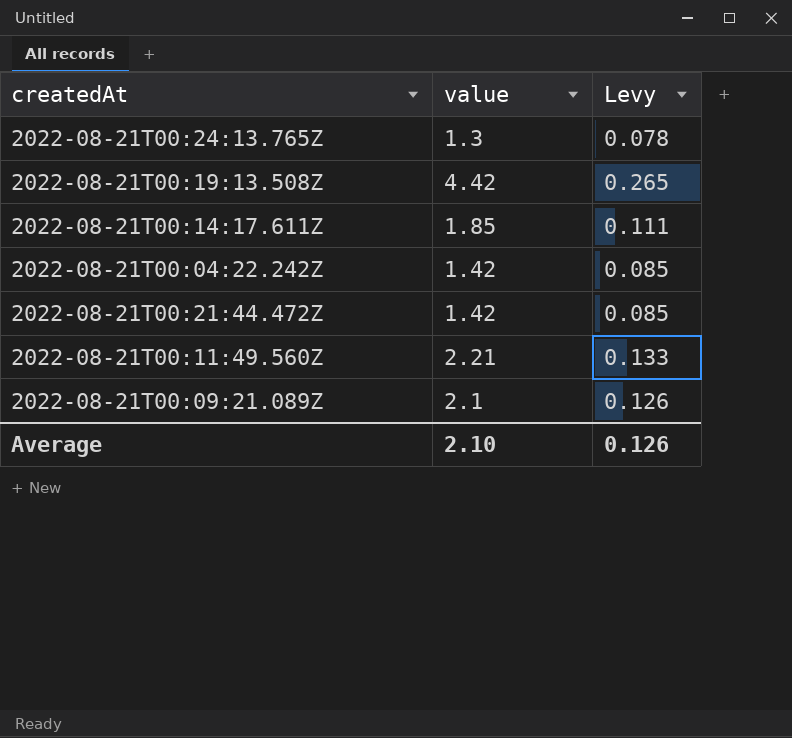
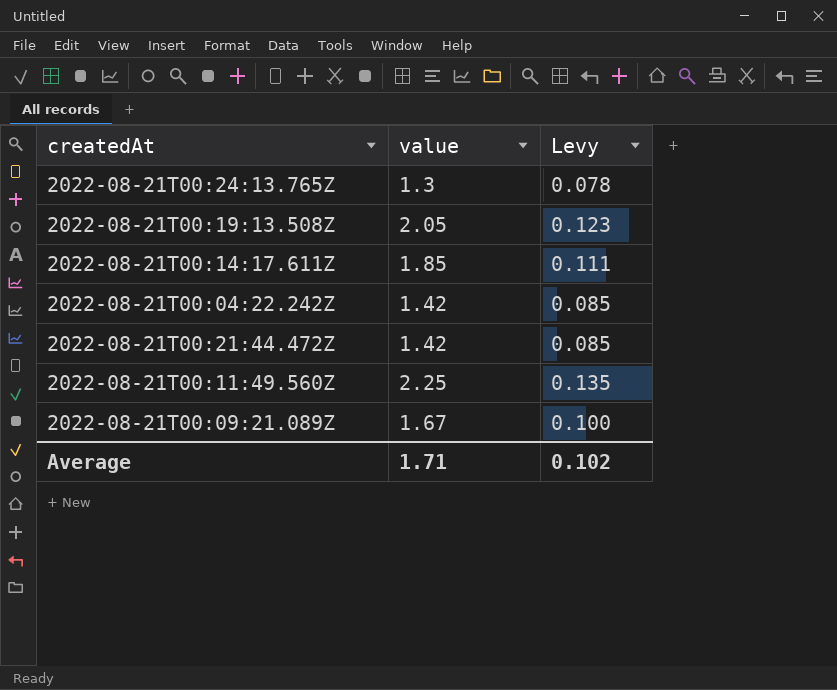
2022-08-21T00:19:13.508Z | value: 4.42 -> 2.05
2022-08-21T00:19:13.508Z | Levy: 0.265 -> 0.123
2022-08-21T00:11:49.560Z | value: 2.21 -> 2.25
2022-08-21T00:11:49.560Z | Levy: 0.133 -> 0.135
2022-08-21T00:09:21.089Z | value: 2.1 -> 1.67
2022-08-21T00:09:21.089Z | Levy: 0.126 -> 0.100
Average | value: 2.10 -> 1.71
Average | Levy: 0.126 -> 0.102

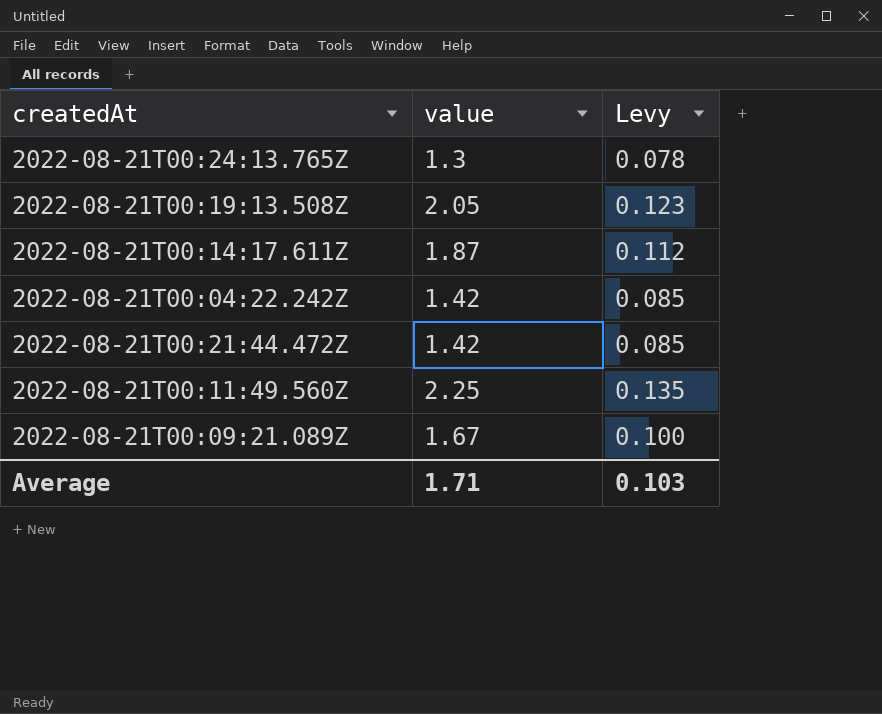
2022-08-21T00:14:17.611Z | value: 1.85 -> 1.87
2022-08-21T00:14:17.611Z | Levy: 0.111 -> 0.112
Average | Levy: 0.102 -> 0.103

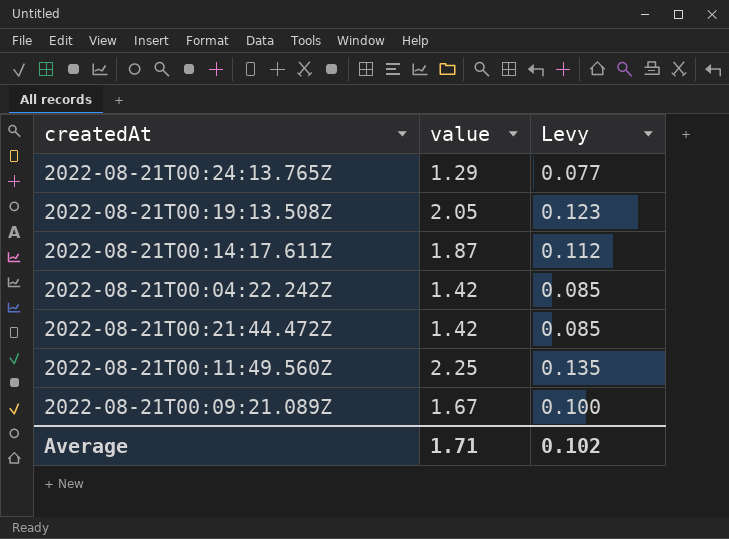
2022-08-21T00:24:13.765Z | value: 1.3 -> 1.29
2022-08-21T00:24:13.765Z | Levy: 0.078 -> 0.077
Average | Levy: 0.103 -> 0.102

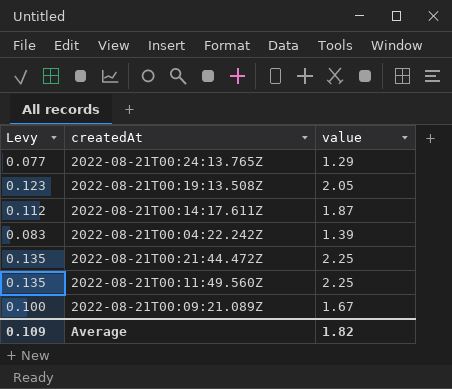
column Levy | position: 3 -> 1
2022-08-21T00:04:22.242Z | Levy: 0.085 -> 0.083
2022-08-21T00:04:22.242Z | value: 1.42 -> 1.39
2022-08-21T00:21:44.472Z | Levy: 0.085 -> 0.135
2022-08-21T00:21:44.472Z | value: 1.42 -> 2.25
Average | Levy: 0.102 -> 0.109
Average | value: 1.71 -> 1.82

